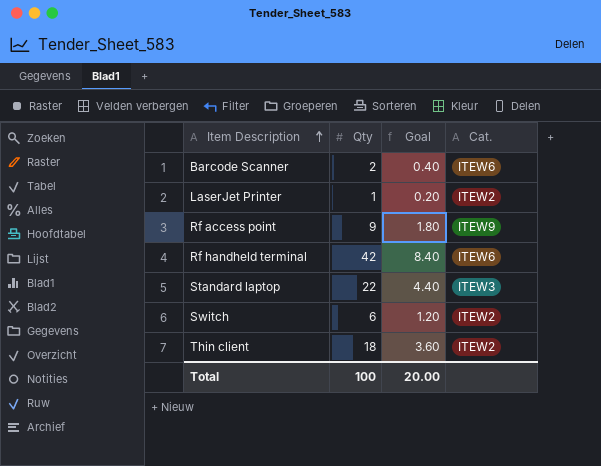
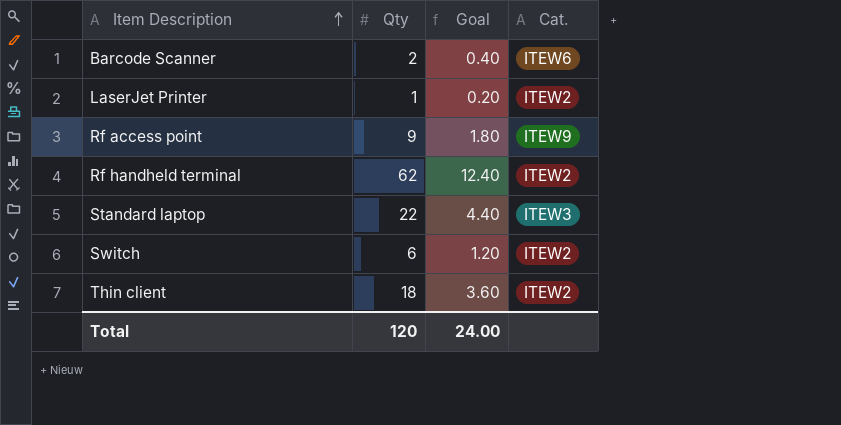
Rf handheld terminal | Qty: 42 -> 62
Rf handheld terminal | Goal: 8.40 -> 12.40
Rf handheld terminal | Cat.: ITEW6 -> ITEW2
Total | Qty: 100 -> 120
Total | Goal: 20.00 -> 24.00

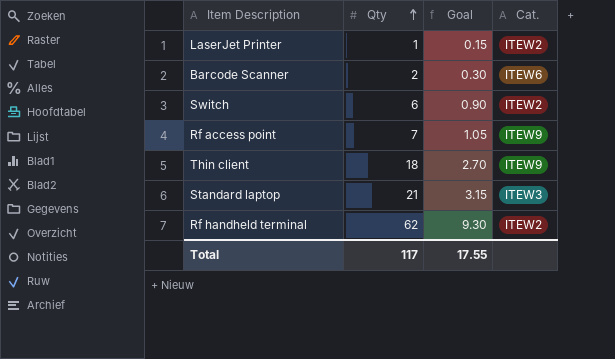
row order: Item Description ascending -> Qty ascending
column Goal | formula: [Qty] * 0.2 -> [Qty] * 0.15
Rf access point | Qty: 9 -> 7
Thin client | Cat.: ITEW2 -> ITEW9
Standard laptop | Qty: 22 -> 21
Total | Qty: 120 -> 117
Total | Goal: 24.00 -> 17.55

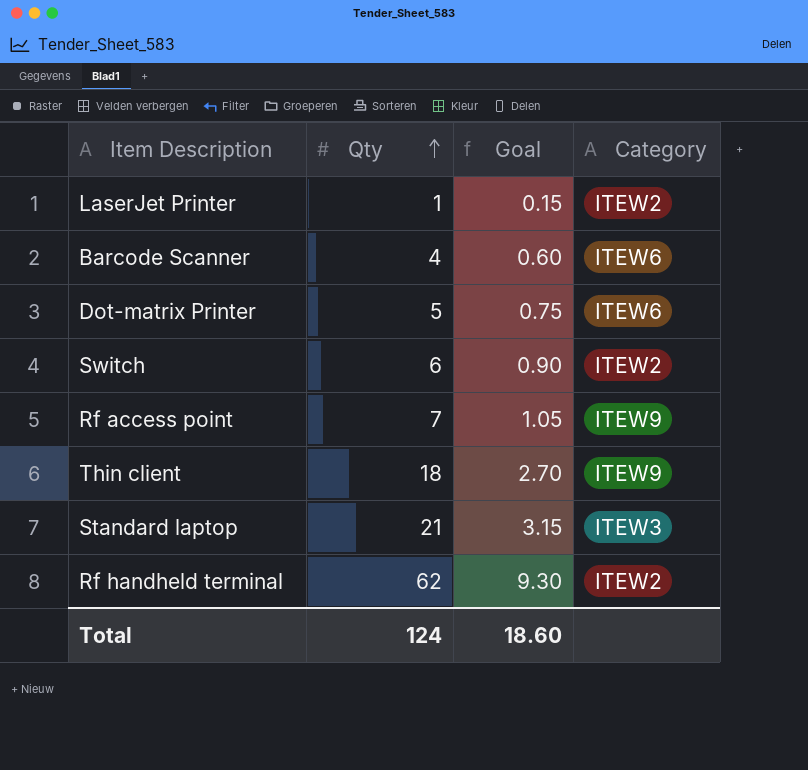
column name: Cat. -> Category
Barcode Scanner | Qty: 2 -> 4
Barcode Scanner | Goal: 0.30 -> 0.60
row Dot-matrix Printer: none -> 5 | 0.75 | ITEW6
Total | Qty: 117 -> 124
Total | Goal: 17.55 -> 18.60

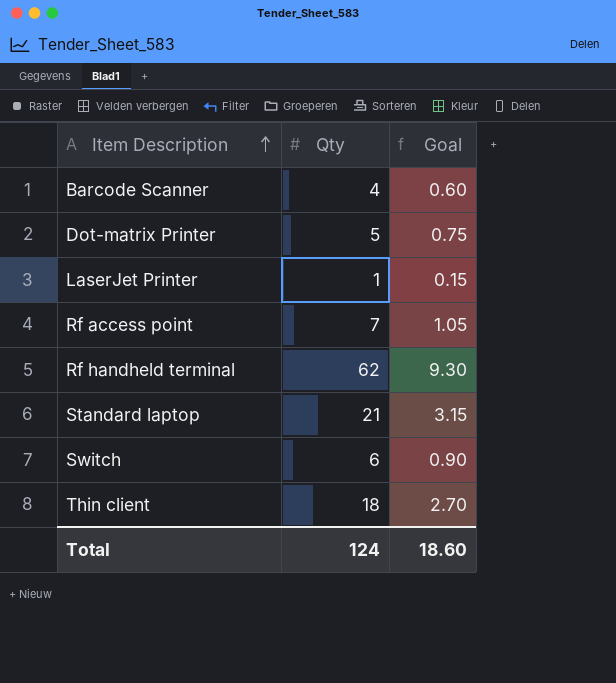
row order: Qty ascending -> Item Description ascending
column Category | position: 4 -> none

